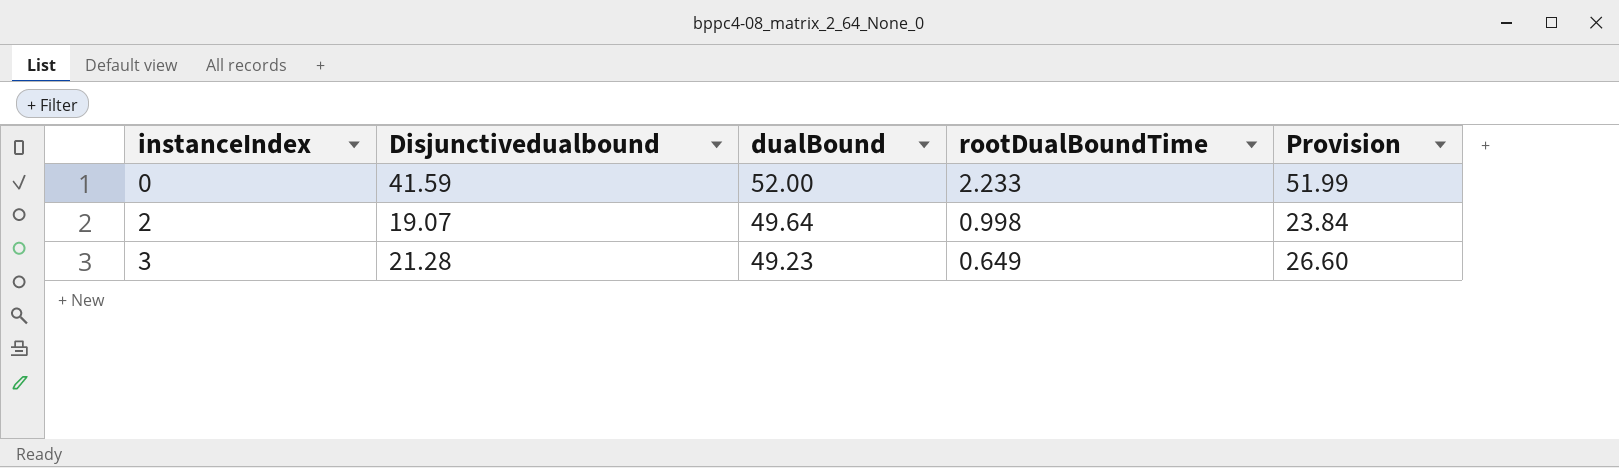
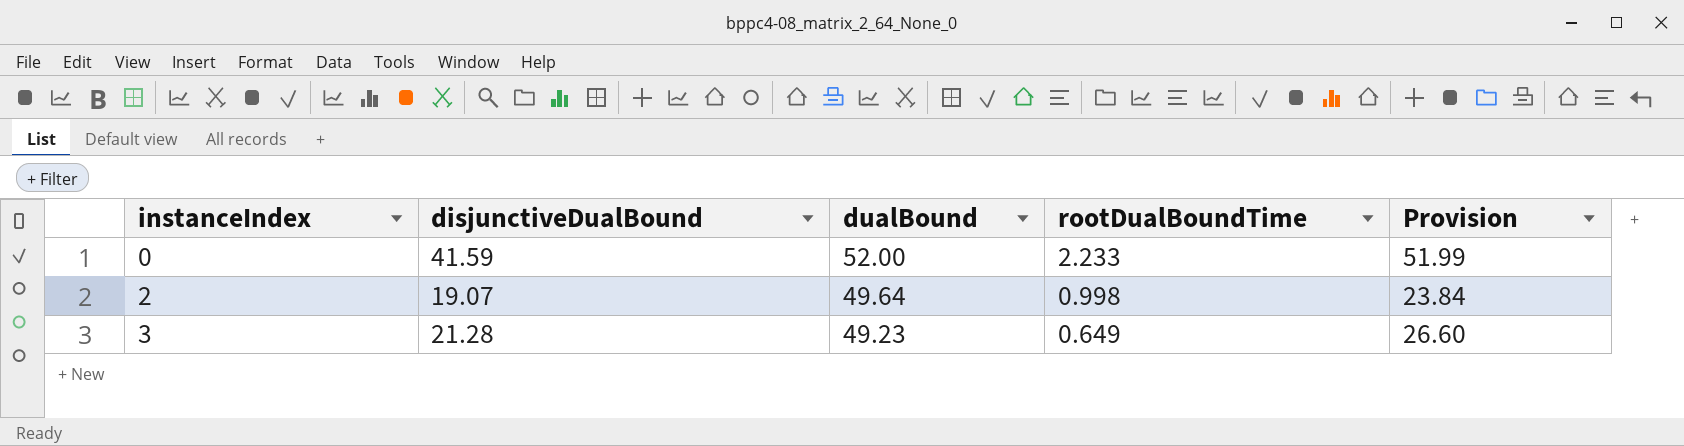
column name: Disjunctivedualbound -> disjunctiveDualBound

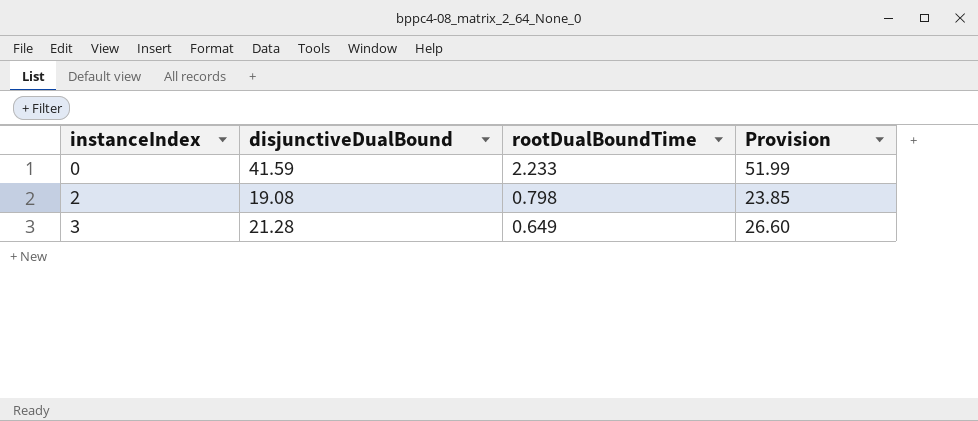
column dualBound | position: 3 -> none
2 | disjunctiveDualBound: 19.07 -> 19.08
2 | rootDualBoundTime: 0.998 -> 0.798
2 | Provision: 23.84 -> 23.85

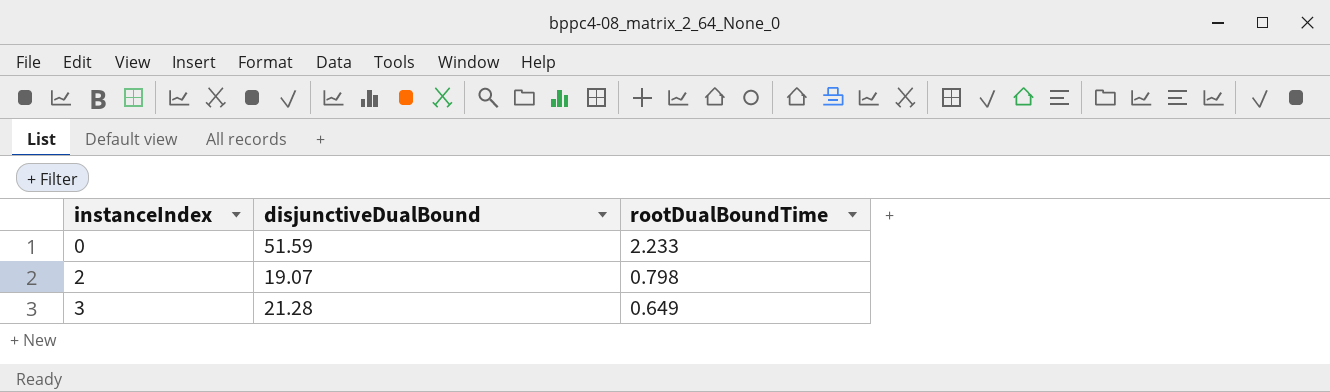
column Provision | formula: [disjunctiveDualBound] * 1.25 -> none
0 | disjunctiveDualBound: 41.59 -> 51.59
2 | disjunctiveDualBound: 19.08 -> 19.07

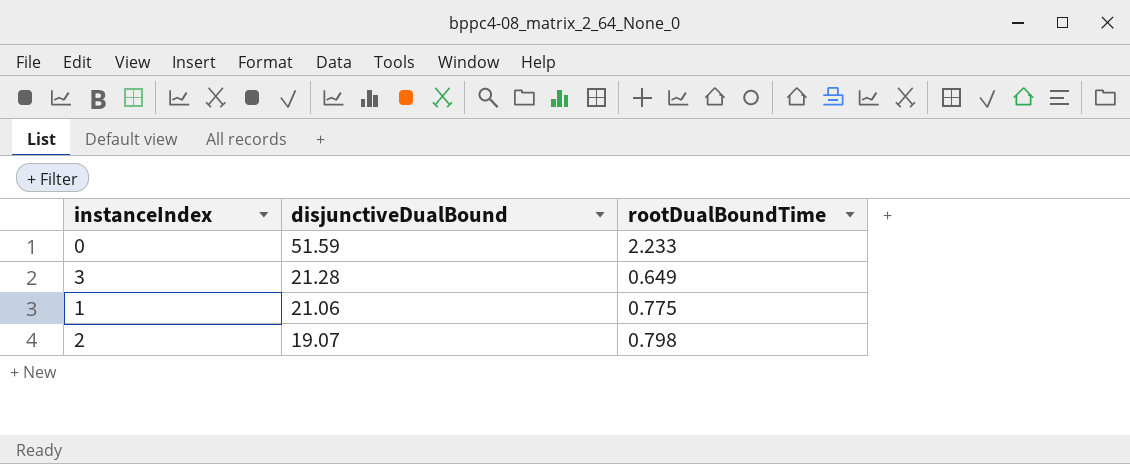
row order: instanceIndex ascending -> disjunctiveDualBound descending
row 1: none -> 21.06 | 0.775

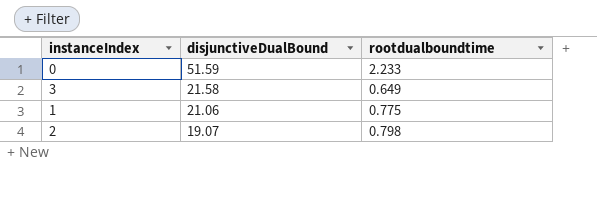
column name: rootDualBoundTime -> rootdualboundtime
3 | disjunctiveDualBound: 21.28 -> 21.58

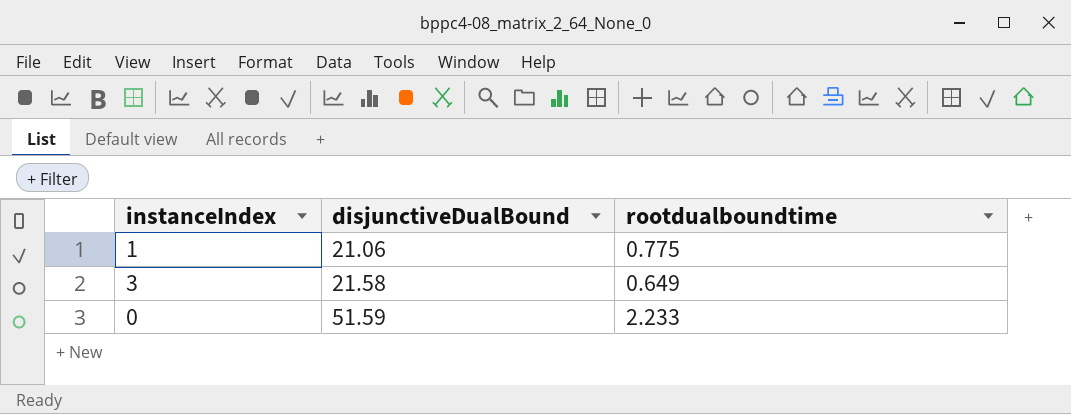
row order: disjunctiveDualBound descending -> disjunctiveDualBound ascending
row 2: 19.07 | 0.798 -> none

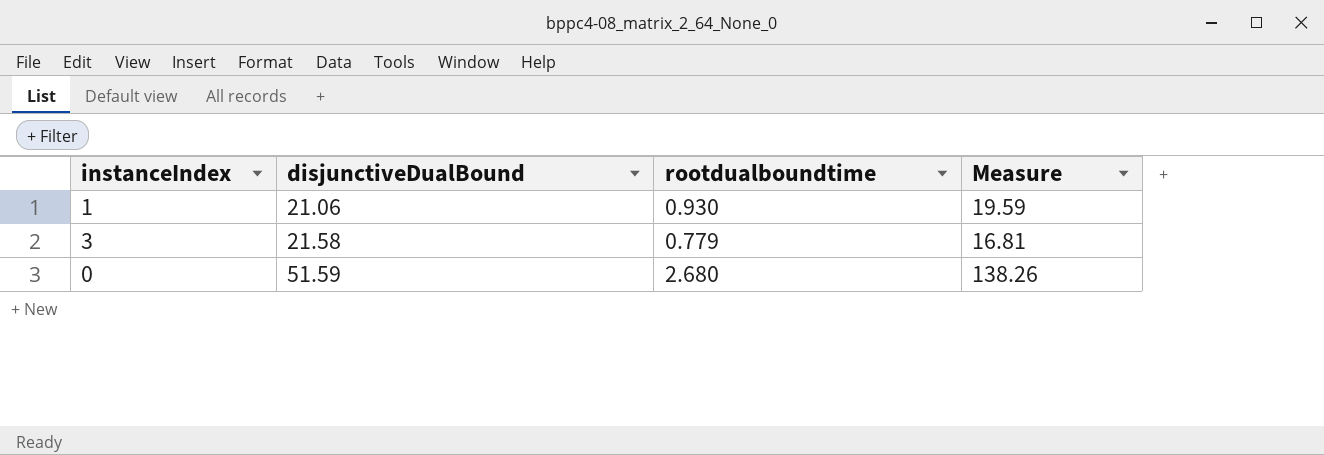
column Measure | formula: none -> [disjunctiveDualBound] * [rootdualboundtime]
1 | rootdualboundtime: 0.775 -> 0.930
3 | rootdualboundtime: 0.649 -> 0.779
0 | rootdualboundtime: 2.233 -> 2.680

